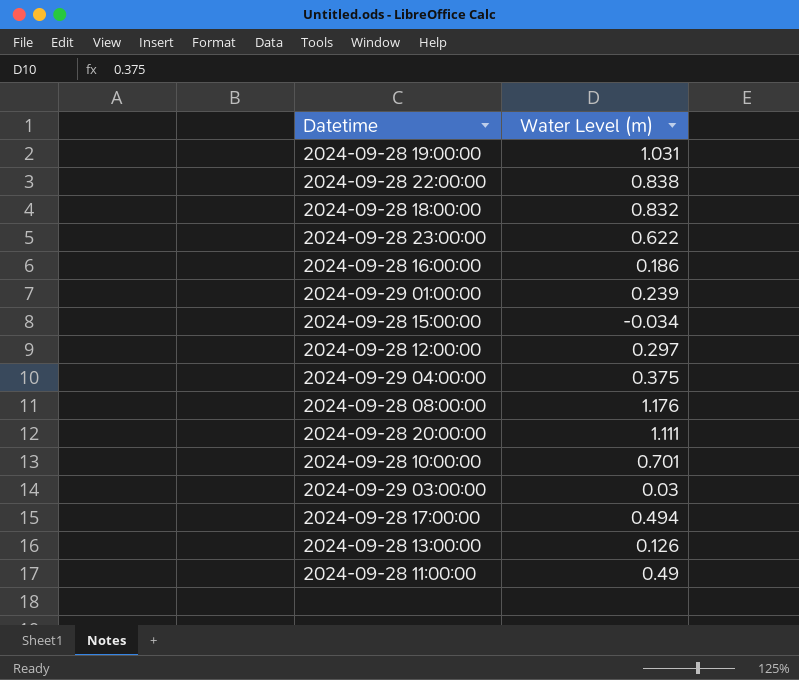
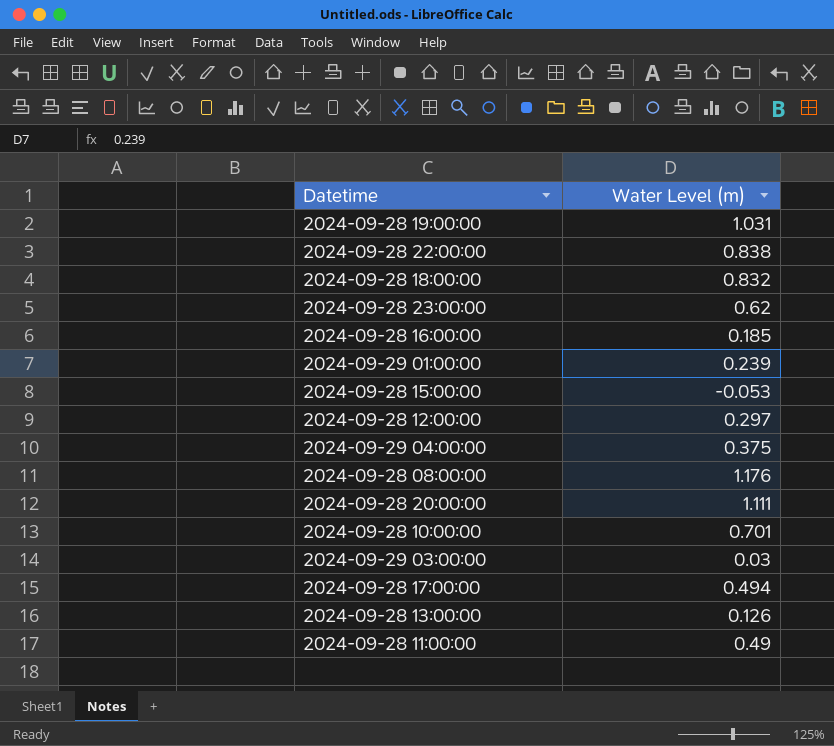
2024-09-28 23:00:00 | Water Level (m): 0.622 -> 0.62
2024-09-28 16:00:00 | Water Level (m): 0.186 -> 0.185
2024-09-28 15:00:00 | Water Level (m): -0.034 -> -0.053

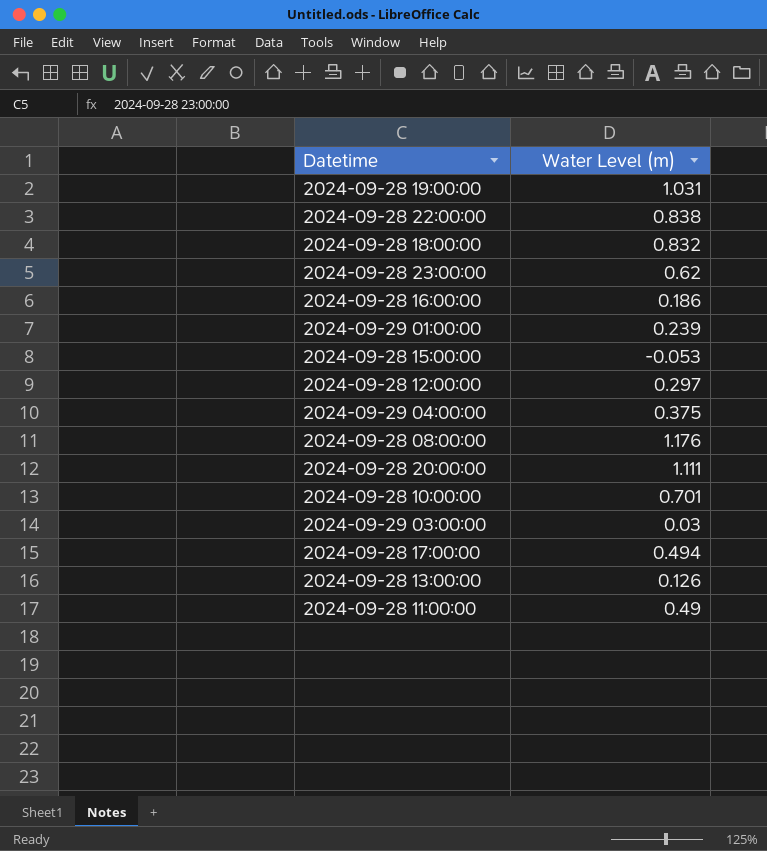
2024-09-28 16:00:00 | Water Level (m): 0.185 -> 0.186

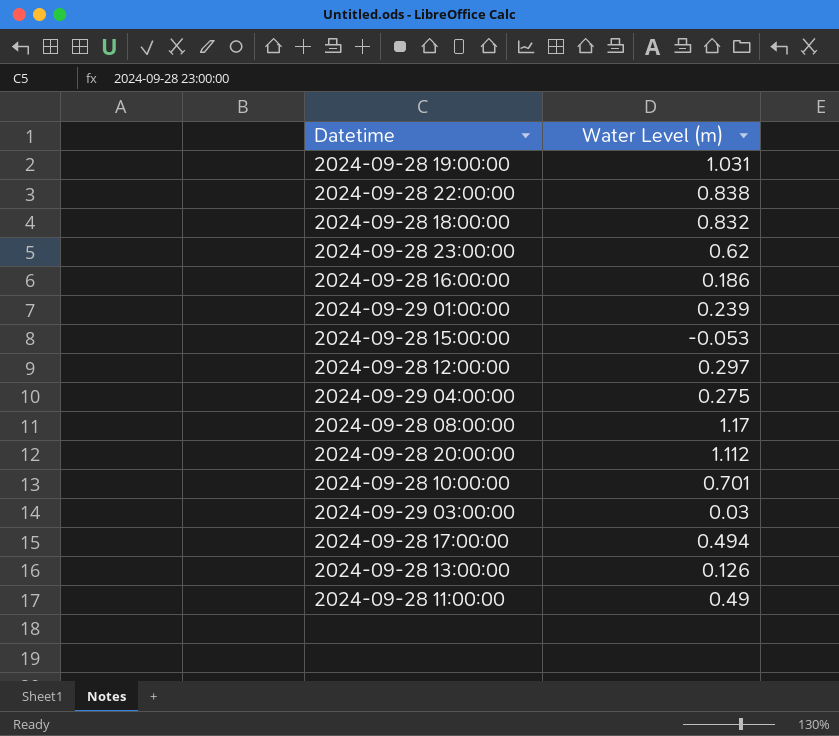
2024-09-29 04:00:00 | Water Level (m): 0.375 -> 0.275
2024-09-28 08:00:00 | Water Level (m): 1.176 -> 1.17
2024-09-28 20:00:00 | Water Level (m): 1.111 -> 1.112

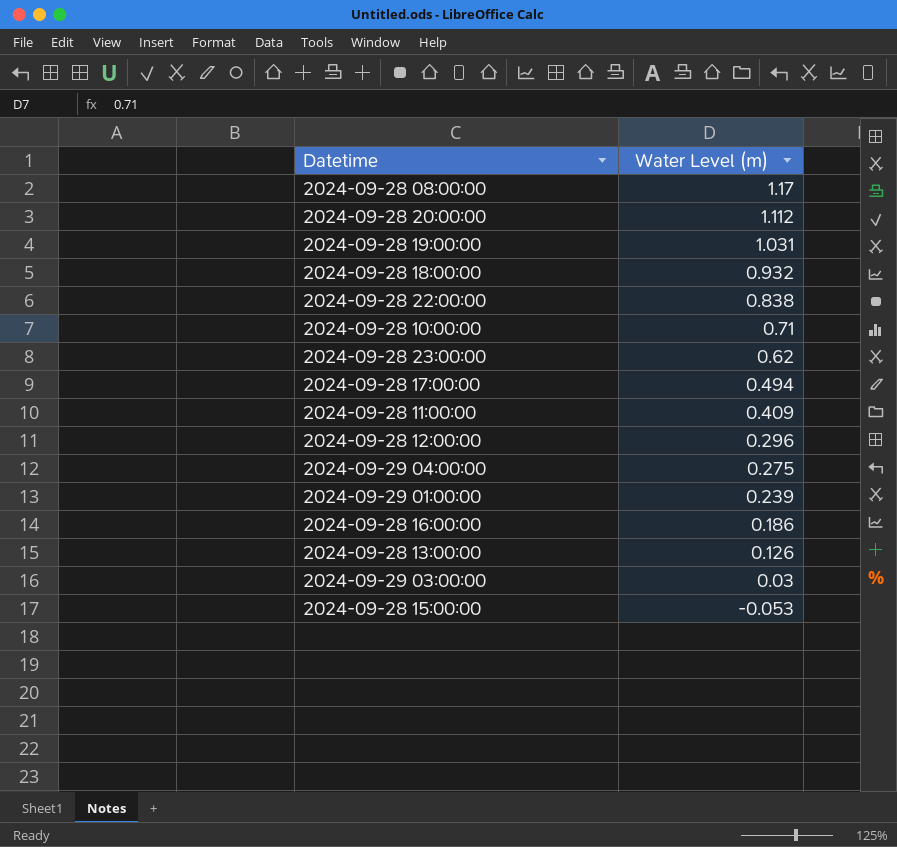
row order: none -> Water Level (m) descending
2024-09-28 18:00:00 | Water Level (m): 0.832 -> 0.932
2024-09-28 10:00:00 | Water Level (m): 0.701 -> 0.71
2024-09-28 11:00:00 | Water Level (m): 0.49 -> 0.409
2024-09-28 12:00:00 | Water Level (m): 0.297 -> 0.296

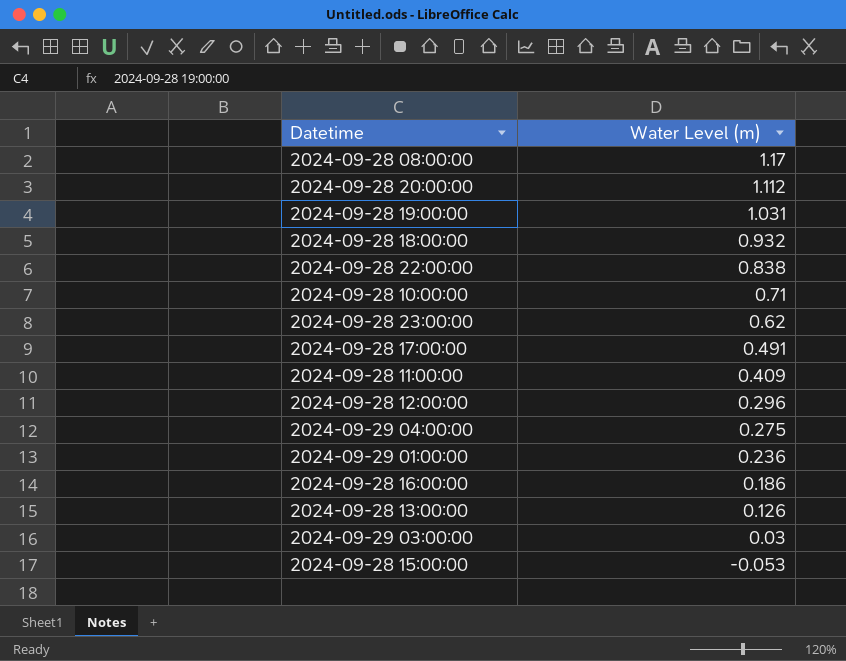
2024-09-28 17:00:00 | Water Level (m): 0.494 -> 0.491
2024-09-29 01:00:00 | Water Level (m): 0.239 -> 0.236

